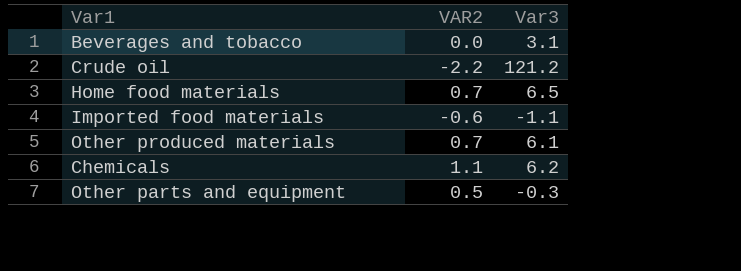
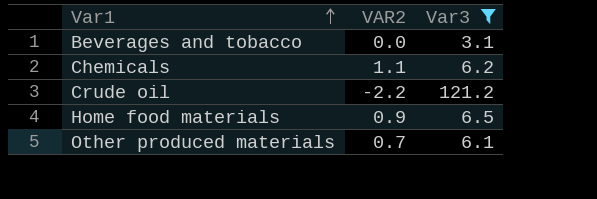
filter: none -> Var3 >= 3.1
row order: none -> Var1 ascending
Home food materials | VAR2: 0.7 -> 0.9

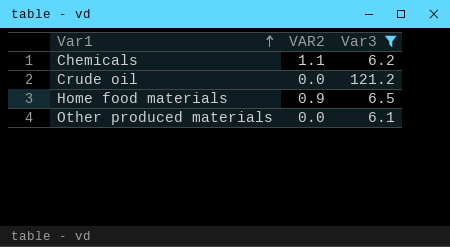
row Beverages and tobacco: 0.0 | 3.1 -> none
Crude oil | VAR2: -2.2 -> 0.0
Other produced materials | VAR2: 0.7 -> 0.0

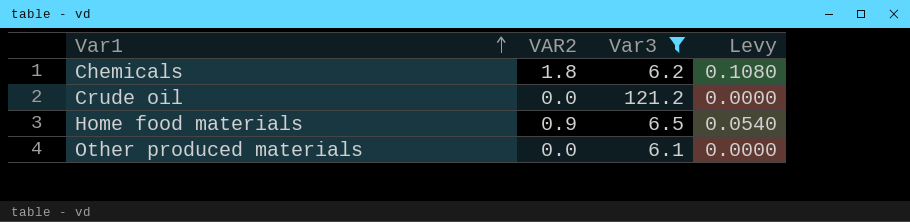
column Levy | formula: none -> [VAR2] * 0.06
Chemicals | VAR2: 1.1 -> 1.8

